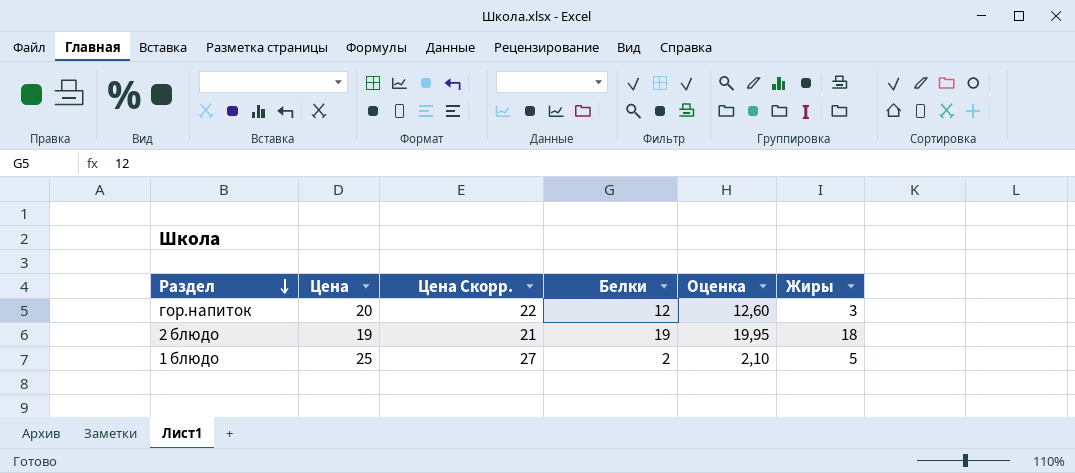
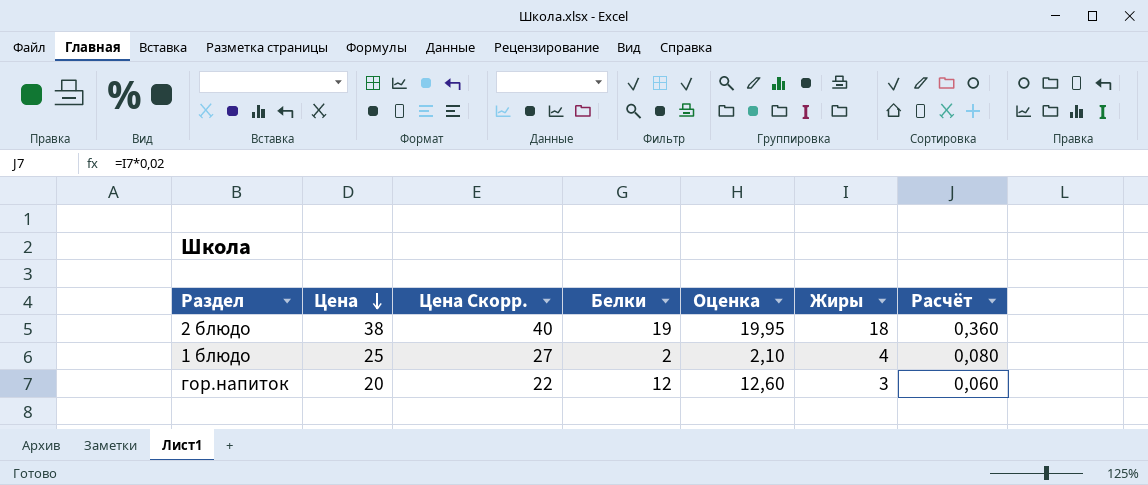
row order: Раздел descending -> Цена descending
column Расчёт | formula: none -> [Жиры] * 0,02
2 блюдо | Цена: 19 -> 38
2 блюдо | Цена Скорр.: 21 -> 40
1 блюдо | Жиры: 5 -> 4

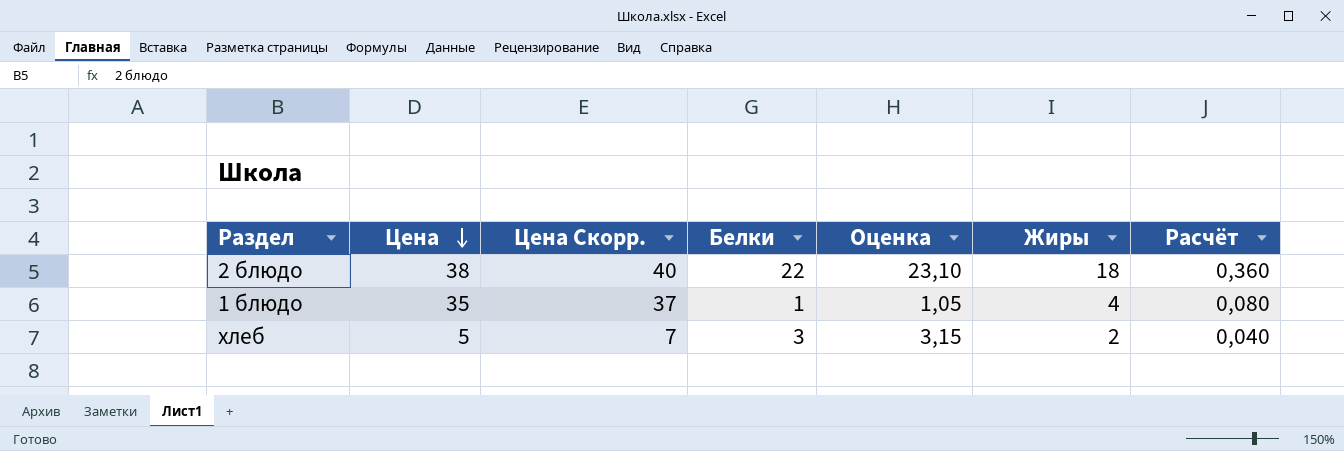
row гор.напиток: 20 | 22 | 12 | 12,60 | 3 | 0,060 -> none
2 блюдо | Белки: 19 -> 22
2 блюдо | Оценка: 19,95 -> 23,10
1 блюдо | Цена: 25 -> 35
1 блюдо | Цена Скорр.: 27 -> 37
1 блюдо | Белки: 2 -> 1
1 блюдо | Оценка: 2,10 -> 1,05
row хлеб: none -> 5 | 7 | 3 | 3,15 | 2 | 0,040

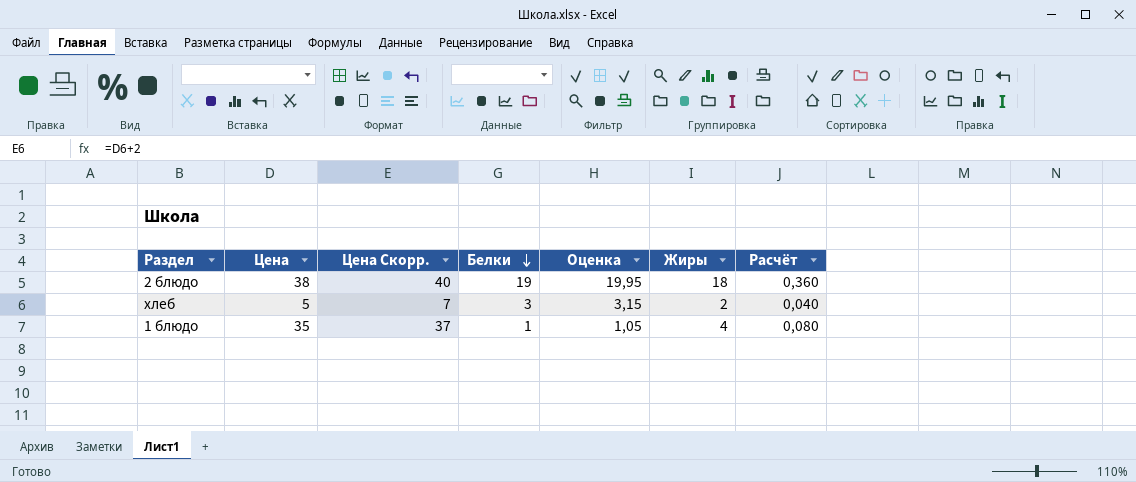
row order: Цена descending -> Белки descending
2 блюдо | Белки: 22 -> 19
2 блюдо | Оценка: 23,10 -> 19,95

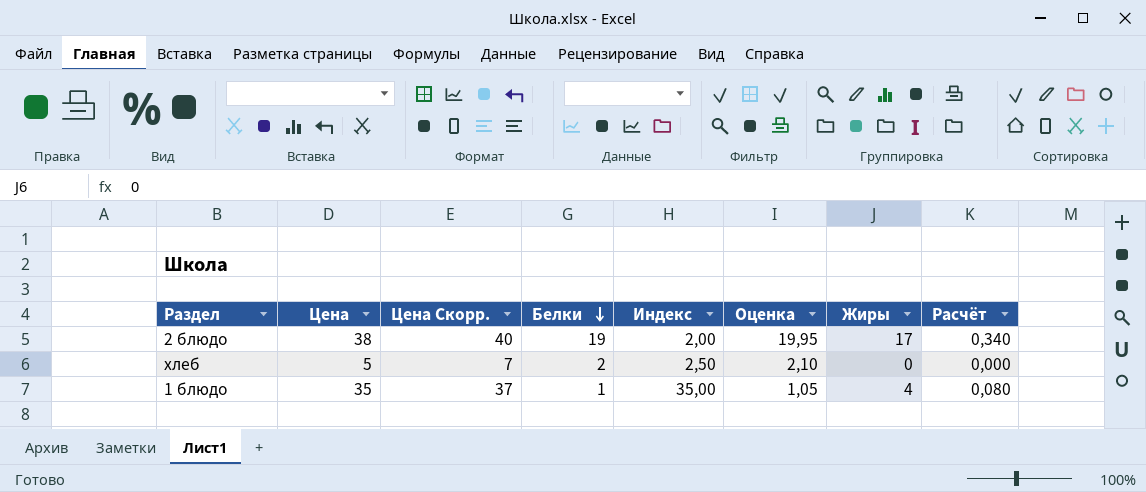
column Индекс | formula: none -> [Цена] / [Белки]
2 блюдо | Жиры: 18 -> 17
2 блюдо | Расчёт: 0,360 -> 0,340
хлеб | Белки: 3 -> 2
хлеб | Оценка: 3,15 -> 2,10
хлеб | Жиры: 2 -> 0
хлеб | Расчёт: 0,040 -> 0,000

